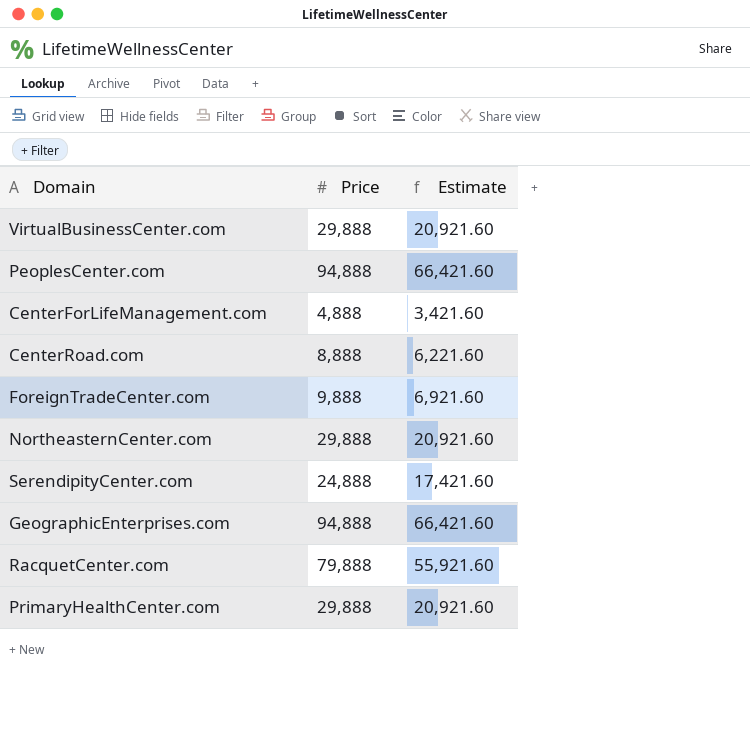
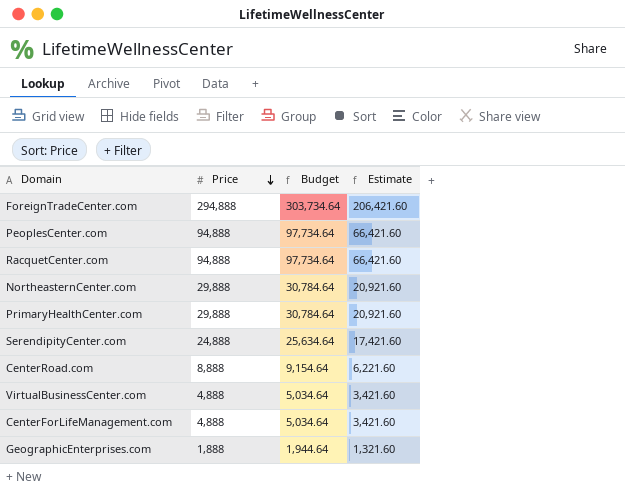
row order: none -> Price descending
column Budget | formula: none -> [Price] * 1.03
ForeignTradeCenter.com | Price: 9,888 -> 294,888
ForeignTradeCenter.com | Estimate: 6,921.60 -> 206,421.60
RacquetCenter.com | Price: 79,888 -> 94,888
RacquetCenter.com | Estimate: 55,921.60 -> 66,421.60
VirtualBusinessCenter.com | Price: 29,888 -> 4,888
VirtualBusinessCenter.com | Estimate: 20,921.60 -> 3,421.60
GeographicEnterprises.com | Price: 94,888 -> 1,888
GeographicEnterprises.com | Estimate: 66,421.60 -> 1,321.60

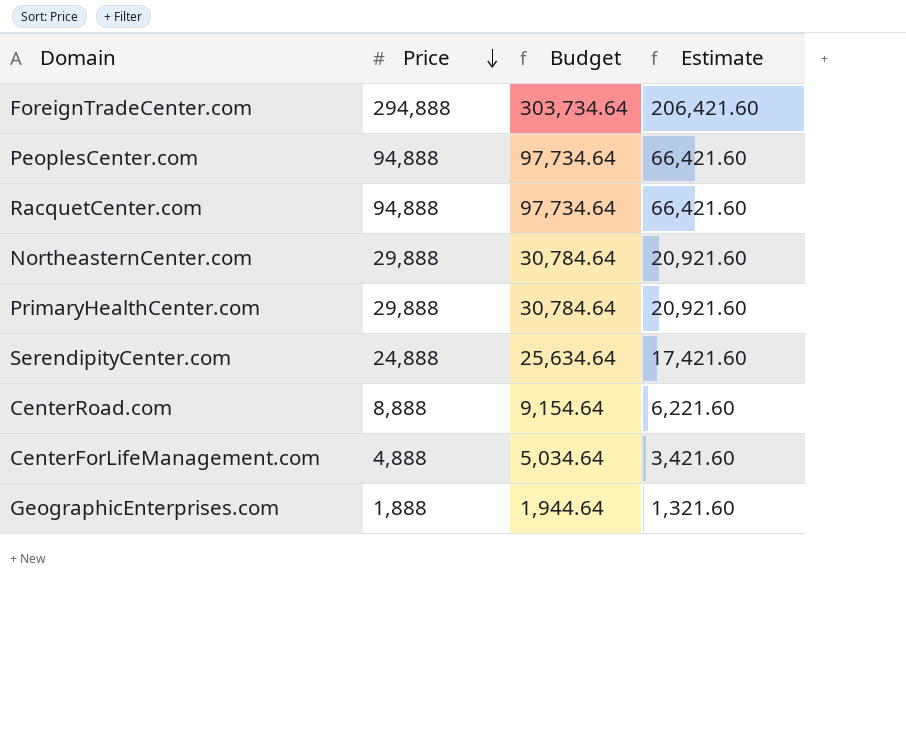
row VirtualBusinessCenter.com: 4,888 | 5,034.64 | 3,421.60 -> none

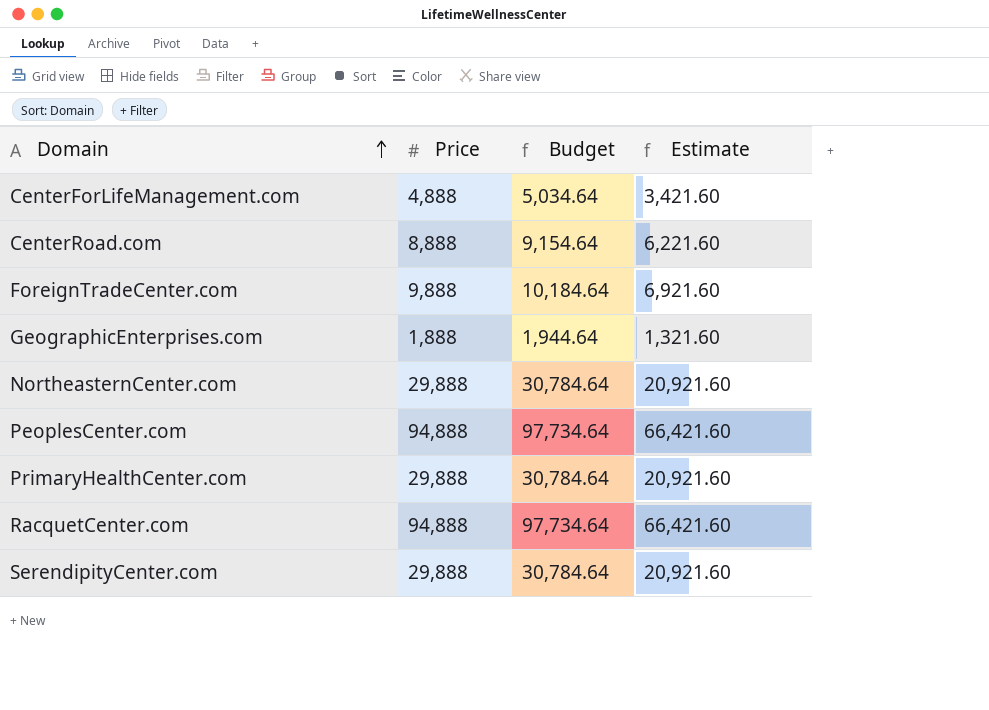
row order: Price descending -> Domain ascending
ForeignTradeCenter.com | Price: 294,888 -> 9,888
ForeignTradeCenter.com | Budget: 303,734.64 -> 10,184.64
ForeignTradeCenter.com | Estimate: 206,421.60 -> 6,921.60
SerendipityCenter.com | Price: 24,888 -> 29,888
SerendipityCenter.com | Budget: 25,634.64 -> 30,784.64
SerendipityCenter.com | Estimate: 17,421.60 -> 20,921.60

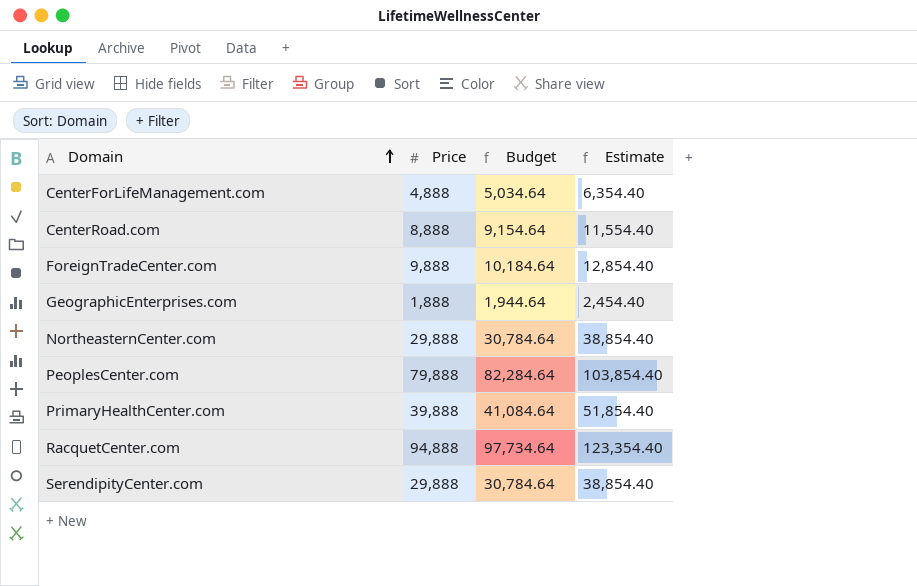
column Estimate | formula: [Price] * 0.7 -> [Price] * 1.3
PeoplesCenter.com | Price: 94,888 -> 79,888
PeoplesCenter.com | Budget: 97,734.64 -> 82,284.64
PrimaryHealthCenter.com | Price: 29,888 -> 39,888
PrimaryHealthCenter.com | Budget: 30,784.64 -> 41,084.64

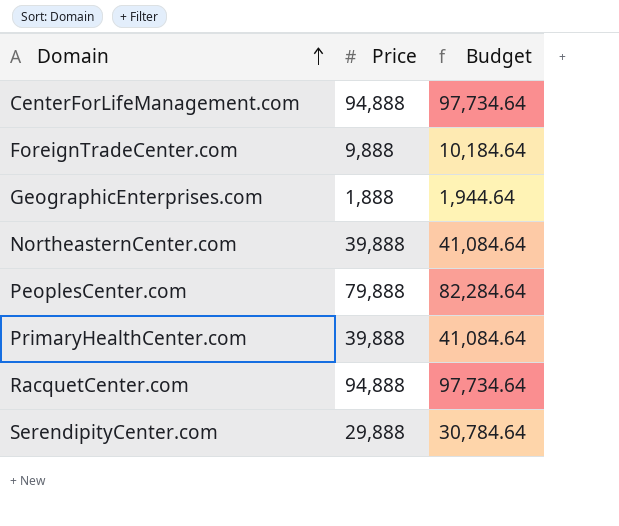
column Estimate | formula: [Price] * 1.3 -> none
row CenterRoad.com: 8,888 | 9,154.64 | 11,554.40 -> none
CenterForLifeManagement.com | Price: 4,888 -> 94,888
CenterForLifeManagement.com | Budget: 5,034.64 -> 97,734.64
NortheasternCenter.com | Price: 29,888 -> 39,888
NortheasternCenter.com | Budget: 30,784.64 -> 41,084.64

